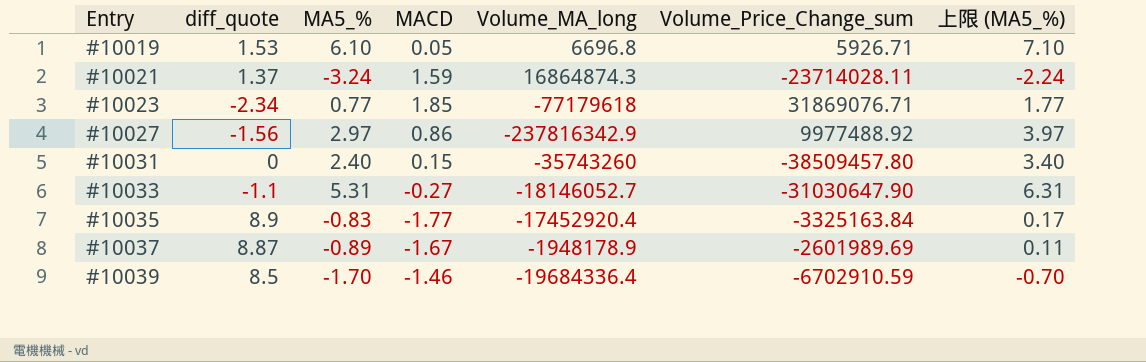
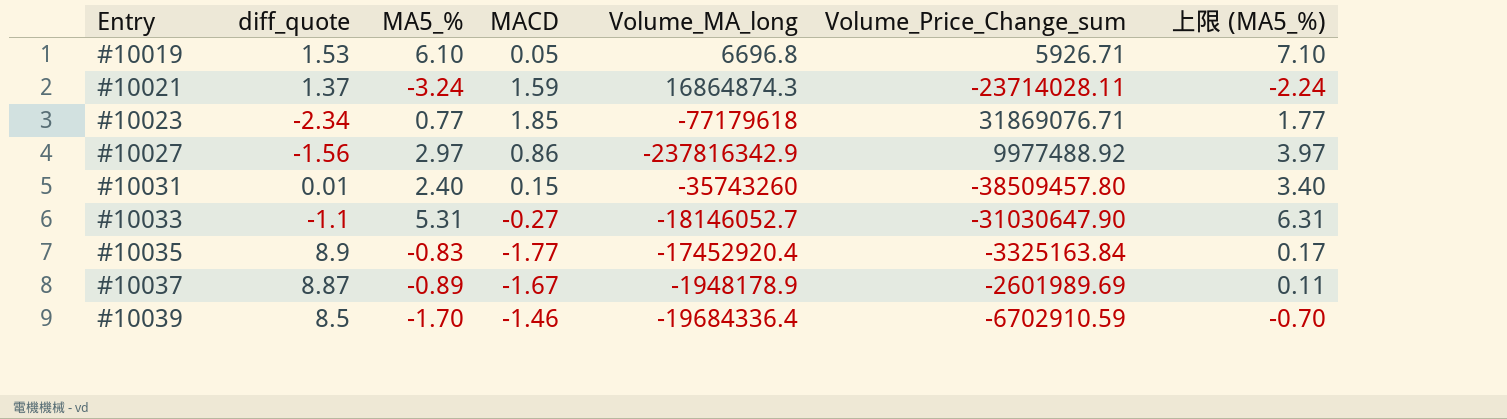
#10031 | diff_quote: 0 -> 0.01

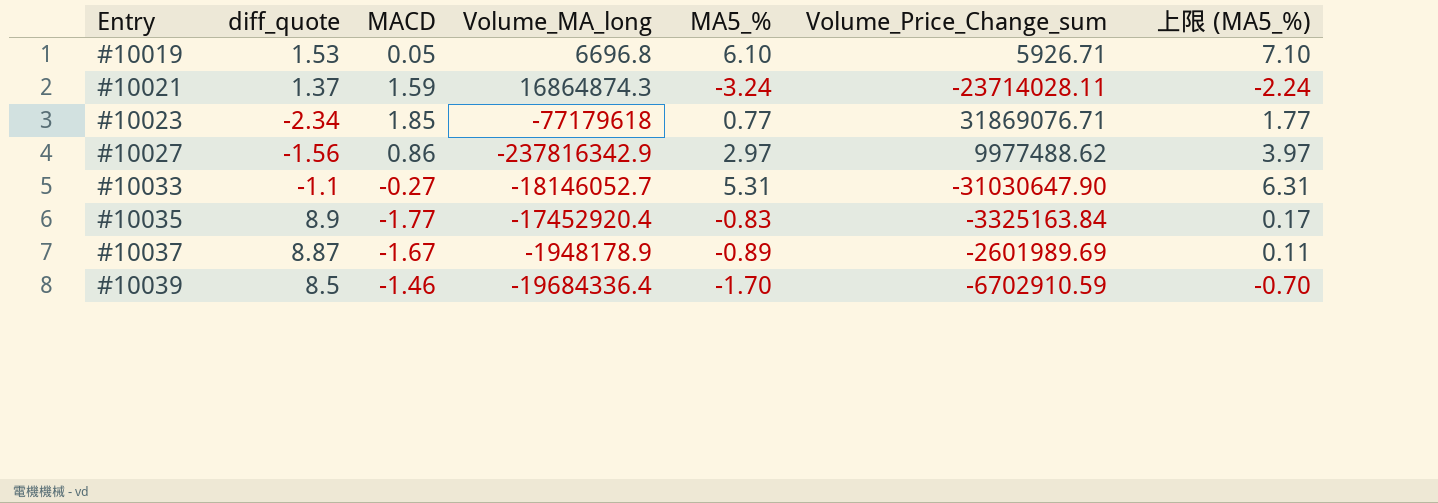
column MA5_% | position: 3 -> 5
row #10031: 0.01 | 2.40 | 0.15 | -35743260 | -38509457.80 | 3.40 -> none
#10027 | Volume_Price_Change_sum: 9977488.92 -> 9977488.62

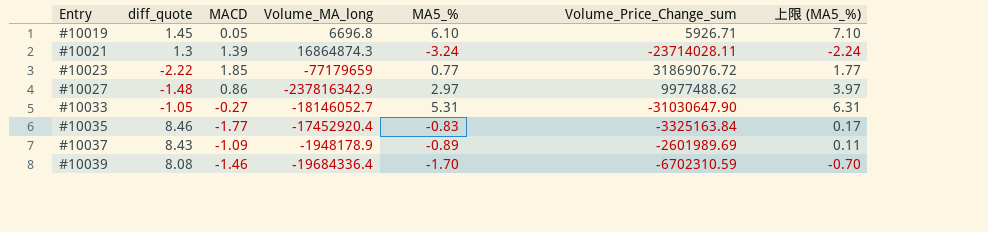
#10019 | diff_quote: 1.53 -> 1.45
#10021 | diff_quote: 1.37 -> 1.3
#10021 | MACD: 1.59 -> 1.39
#10023 | diff_quote: -2.34 -> -2.22
#10023 | Volume_MA_long: -77179618 -> -77179659
#10023 | Volume_Price_Change_sum: 31869076.71 -> 31869076.72
#10027 | diff_quote: -1.56 -> -1.48
#10033 | diff_quote: -1.1 -> -1.05
#10035 | diff_quote: 8.9 -> 8.46
#10037 | diff_quote: 8.87 -> 8.43
#10037 | MACD: -1.67 -> -1.09
#10039 | diff_quote: 8.5 -> 8.08
#10039 | Volume_Price_Change_sum: -6702910.59 -> -6702310.59

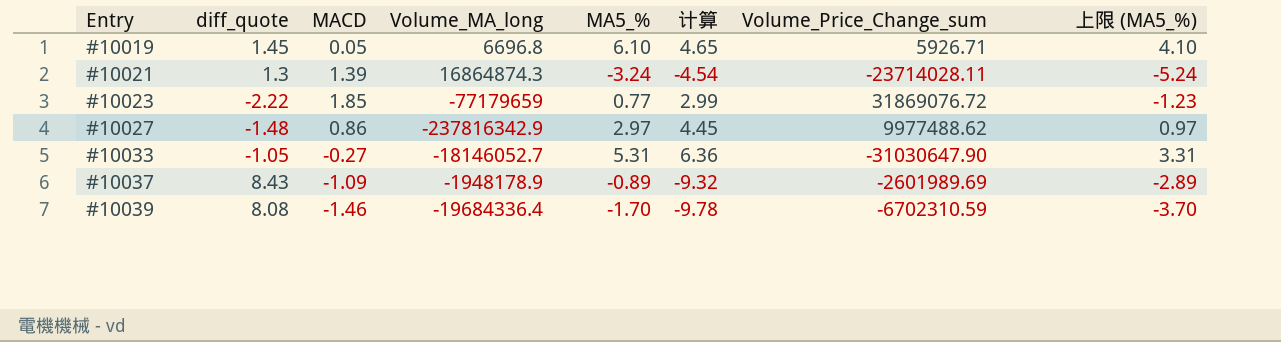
column 计算 | formula: none -> [MA5_%] - [diff_quote]
column 上限 (MA5_%) | formula: [MA5_%] + 1 -> [MA5_%] - 2
row #10035: 8.46 | -1.77 | -17452920.4 | -0.83 | -3325163.84 | 0.17 -> none

